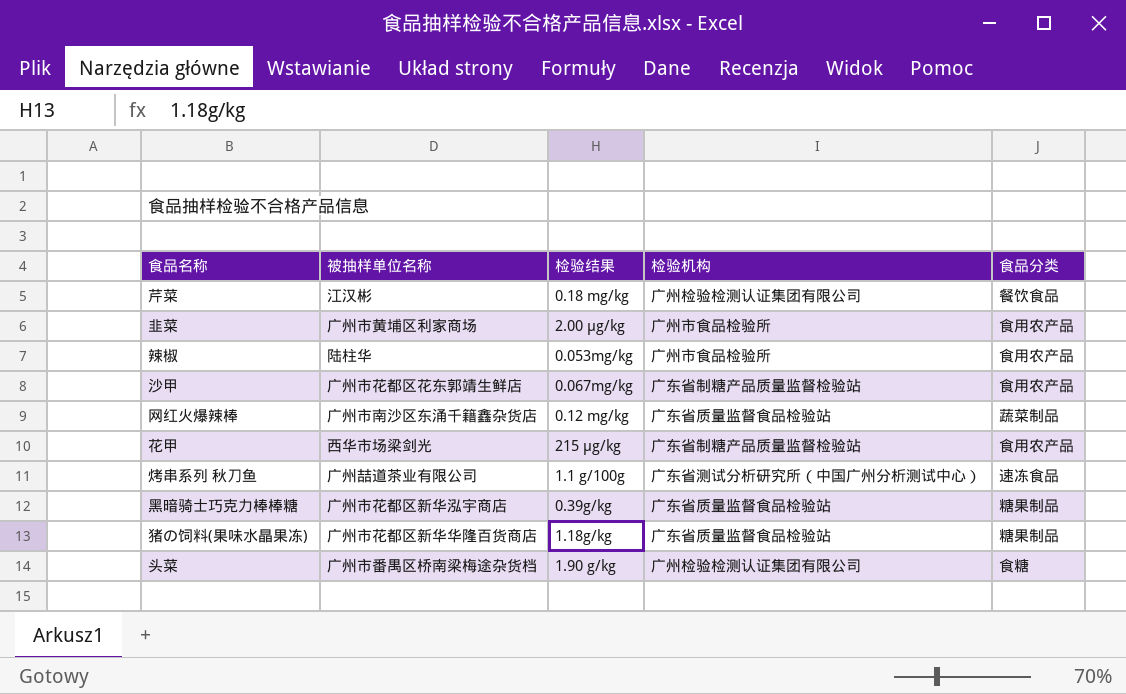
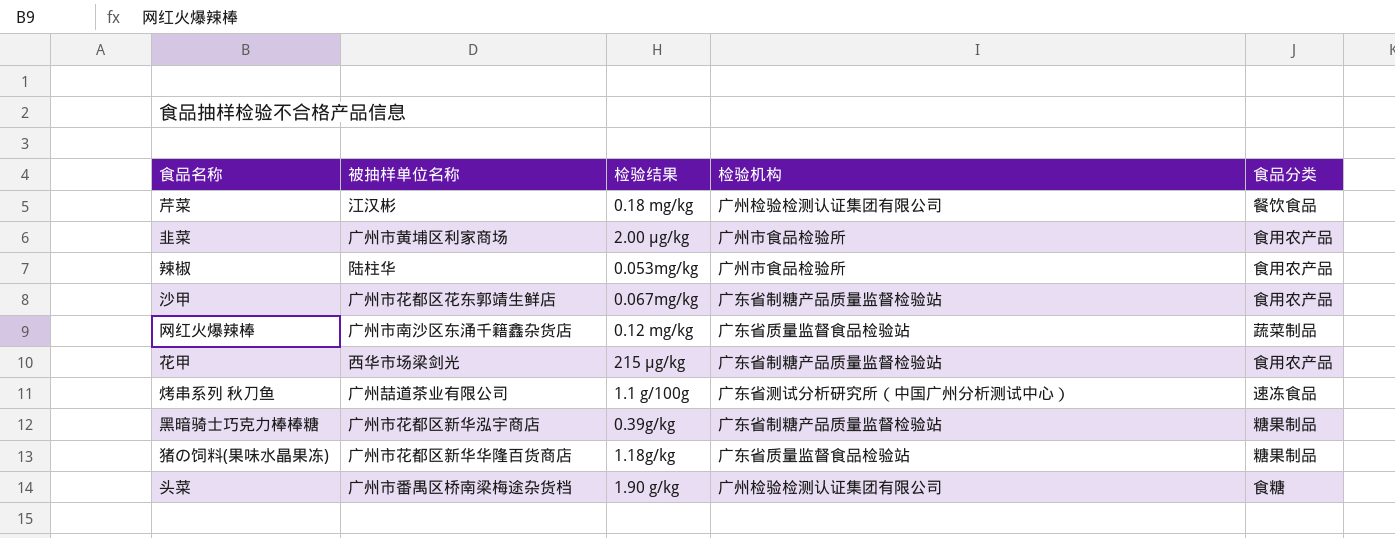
黑暗骑士巧克力棒棒糖 | 检验机构: 广东省质量监督食品检验站 -> 广东省制糖产品质量监督检验站

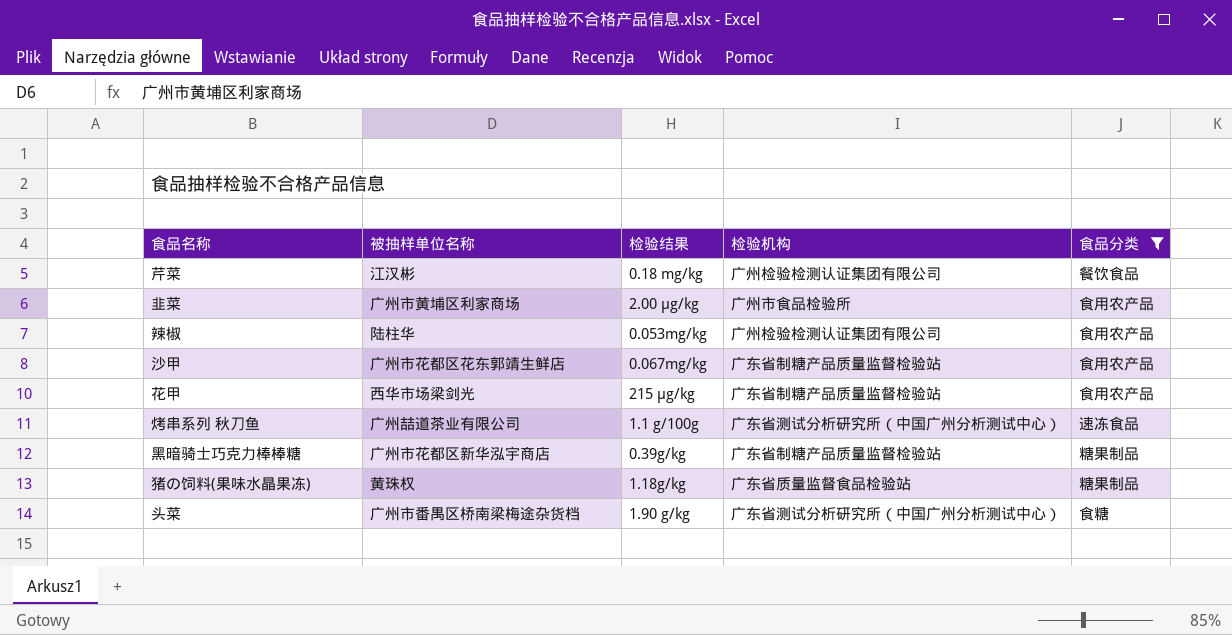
filter: none -> 食品分类 != 蔬菜制品
辣椒 | 检验机构: 广州市食品检验所 -> 广州检验检测认证集团有限公司
猪の饲料(果味水晶果冻) | 被抽样单位名称: 广州市花都区新华华隆百货商店 -> 黄珠权
头菜 | 检验机构: 广州检验检测认证集团有限公司 -> 广东省测试分析研究所（中国广州分析测试中心）

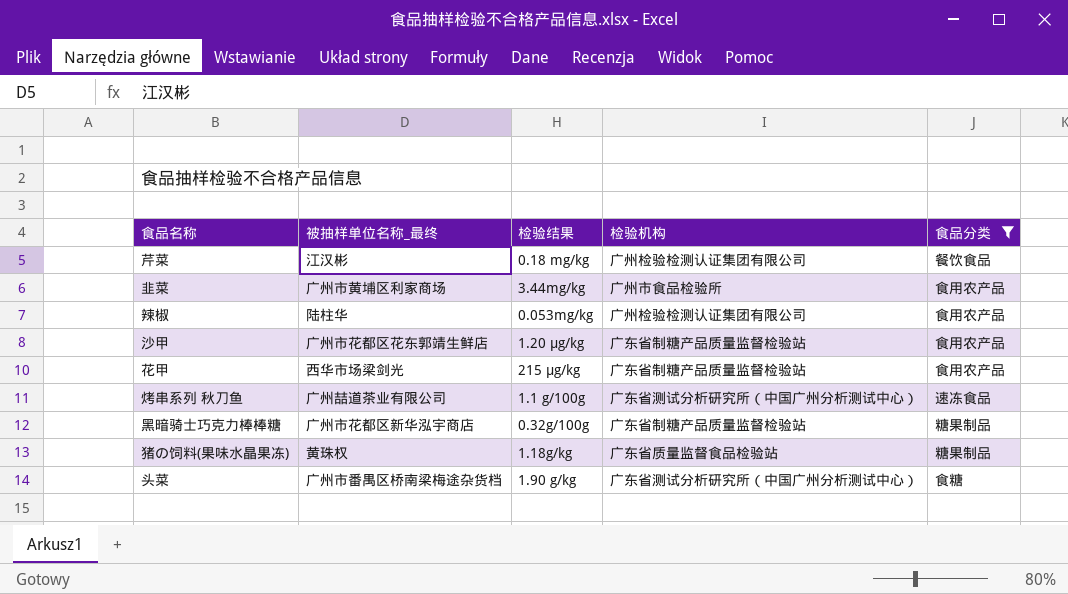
column name: 被抽样单位名称 -> 被抽样单位名称_最终
韭菜 | 检验结果: 2.00 μg/kg -> 3.44mg/kg
沙甲 | 检验结果: 0.067mg/kg -> 1.20 μg/kg
黑暗骑士巧克力棒棒糖 | 检验结果: 0.39g/kg -> 0.32g/100g

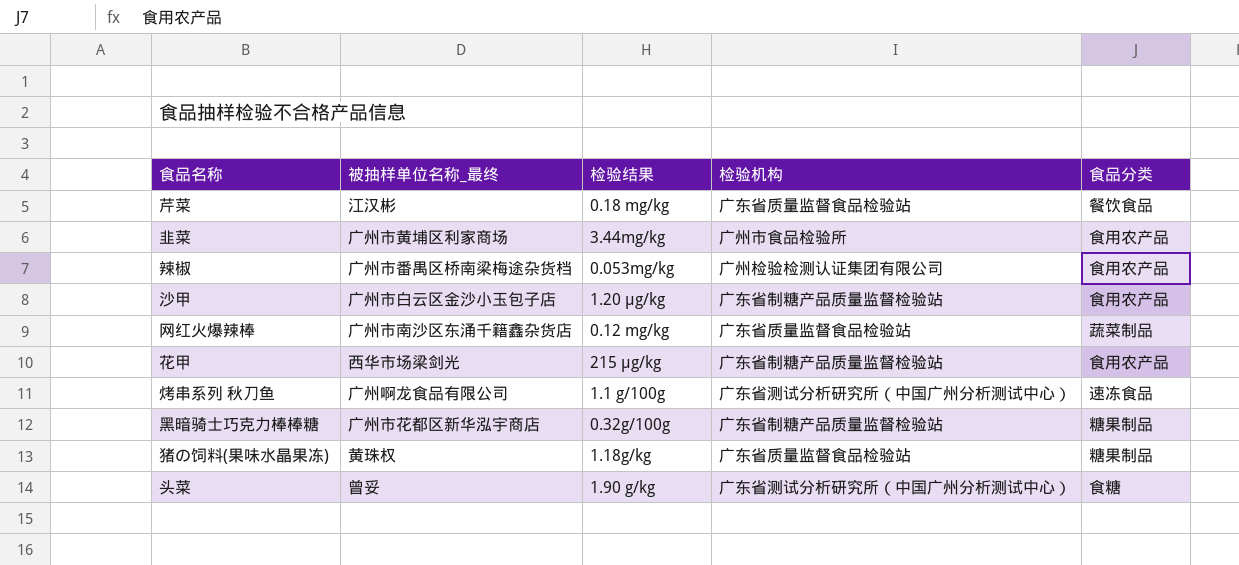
filter: 食品分类 != 蔬菜制品 -> none
芹菜 | 检验机构: 广州检验检测认证集团有限公司 -> 广东省质量监督食品检验站
辣椒 | 被抽样单位名称_最终: 陆柱华 -> 广州市番禺区桥南梁梅途杂货档
沙甲 | 被抽样单位名称_最终: 广州市花都区花东郭靖生鲜店 -> 广州市白云区金沙小玉包子店
烤串系列 秋刀鱼 | 被抽样单位名称_最终: 广州喆道茶业有限公司 -> 广州啊龙食品有限公司
头菜 | 被抽样单位名称_最终: 广州市番禺区桥南梁梅途杂货档 -> 曾妥

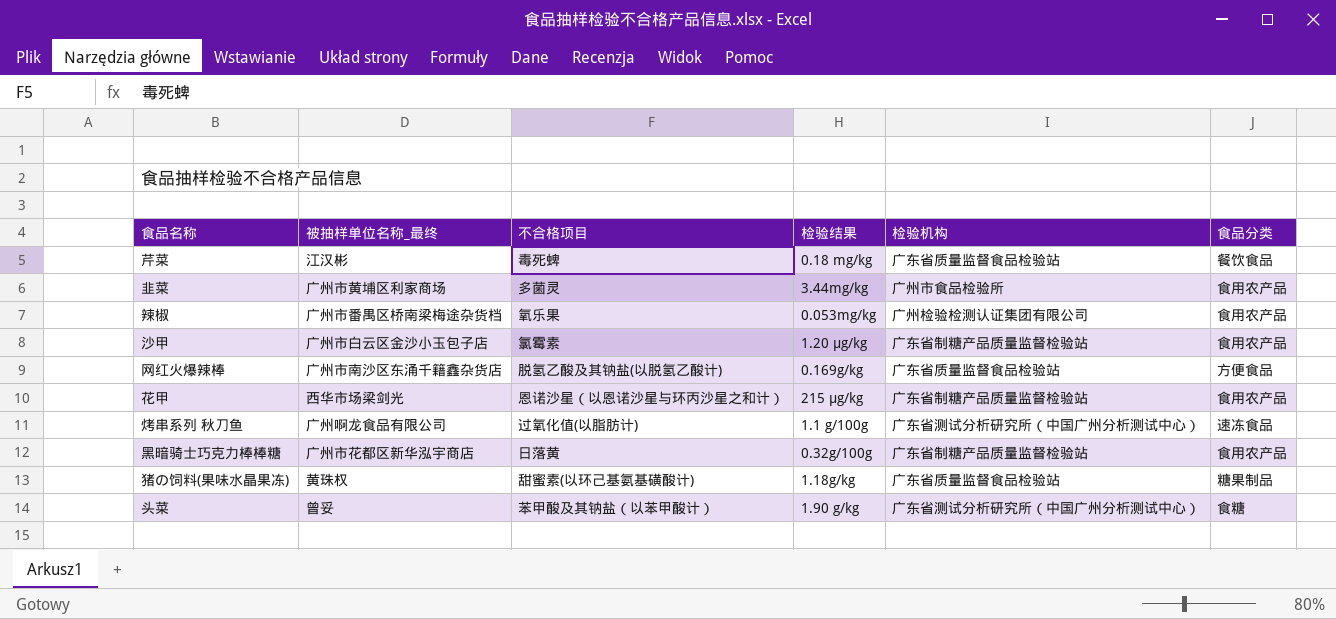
column 不合格项目 | position: none -> 3
网红火爆辣棒 | 检验结果: 0.12 mg/kg -> 0.169g/kg
网红火爆辣棒 | 食品分类: 蔬菜制品 -> 方便食品
黑暗骑士巧克力棒棒糖 | 食品分类: 糖果制品 -> 食用农产品

